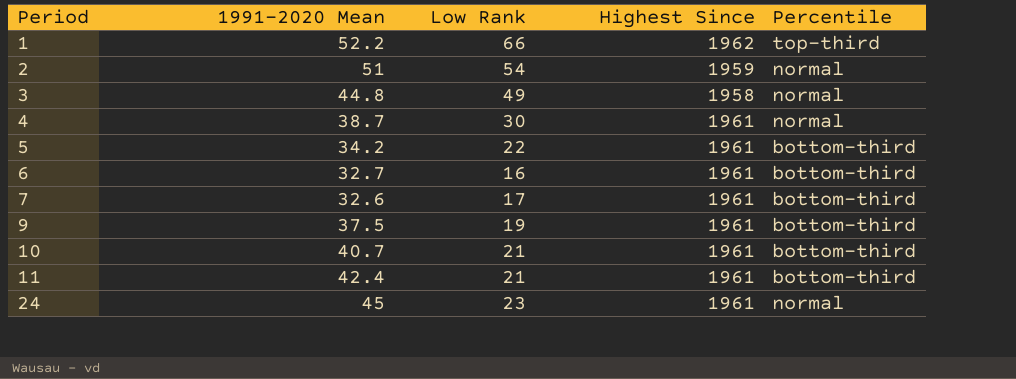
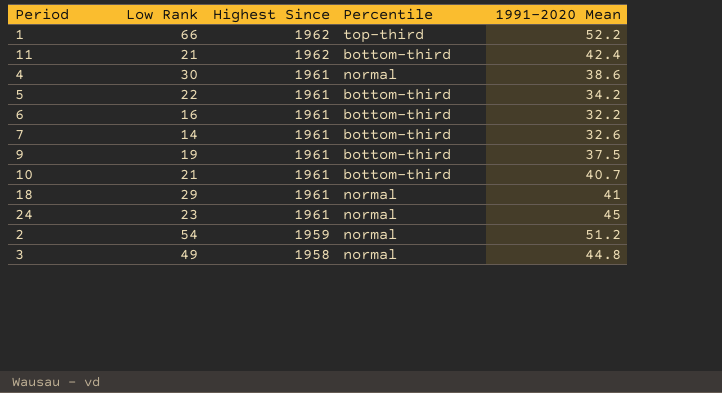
row order: Period ascending -> Highest Since descending
column 1991-2020 Mean | position: 2 -> 5
11 | Highest Since: 1961 -> 1962
4 | 1991-2020 Mean: 38.7 -> 38.6
6 | 1991-2020 Mean: 32.7 -> 32.2
7 | Low Rank: 17 -> 14
row 18: none -> 29 | 1961 | normal | 41
2 | 1991-2020 Mean: 51 -> 51.2

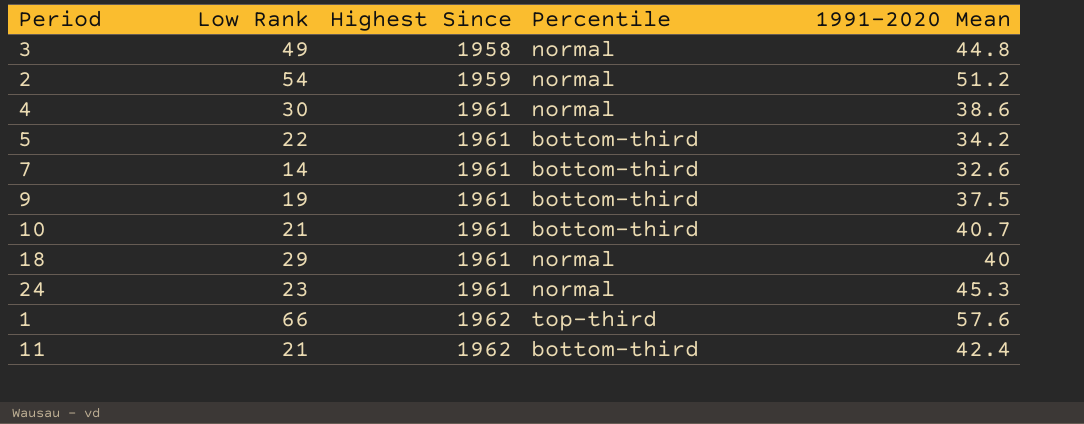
row order: Highest Since descending -> Highest Since ascending
row 6: 16 | 1961 | bottom-third | 32.2 -> none
18 | 1991-2020 Mean: 41 -> 40
24 | 1991-2020 Mean: 45 -> 45.3
1 | 1991-2020 Mean: 52.2 -> 57.6

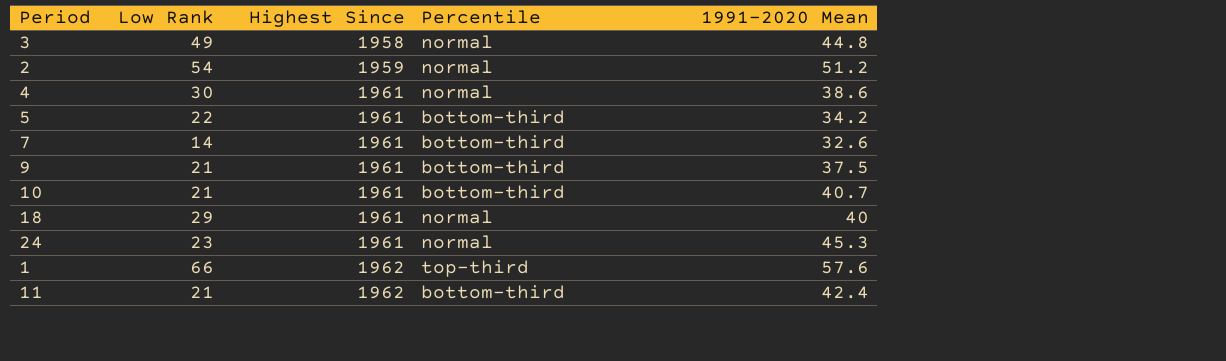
9 | Low Rank: 19 -> 21

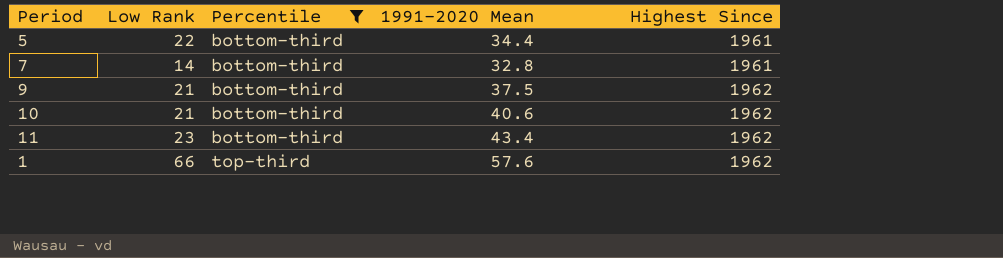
filter: none -> Percentile != normal
row order: Highest Since ascending -> Percentile ascending
column Highest Since | position: 3 -> 5
5 | 1991-2020 Mean: 34.2 -> 34.4
7 | 1991-2020 Mean: 32.6 -> 32.8
9 | Highest Since: 1961 -> 1962
10 | 1991-2020 Mean: 40.7 -> 40.6
10 | Highest Since: 1961 -> 1962
11 | Low Rank: 21 -> 23
11 | 1991-2020 Mean: 42.4 -> 43.4

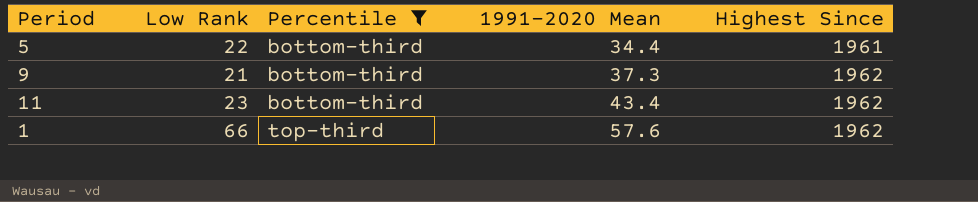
row 7: 14 | bottom-third | 32.8 | 1961 -> none
row 10: 21 | bottom-third | 40.6 | 1962 -> none
9 | 1991-2020 Mean: 37.5 -> 37.3

